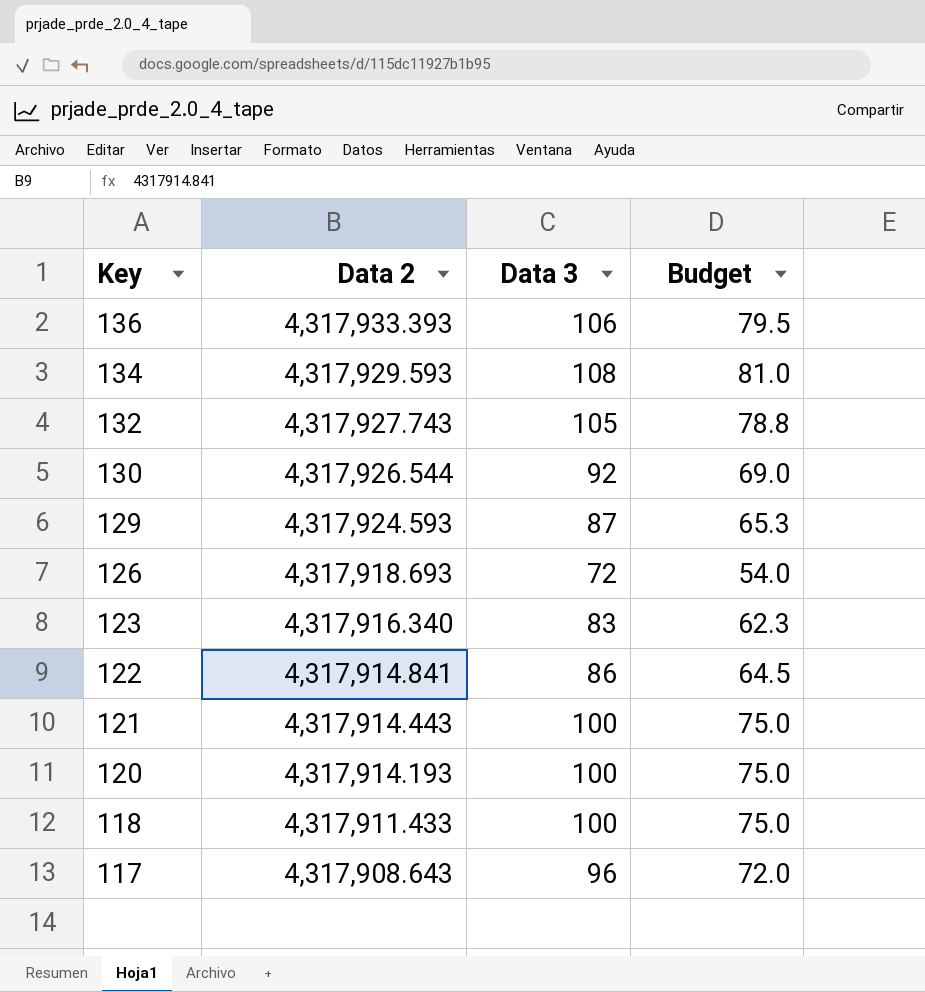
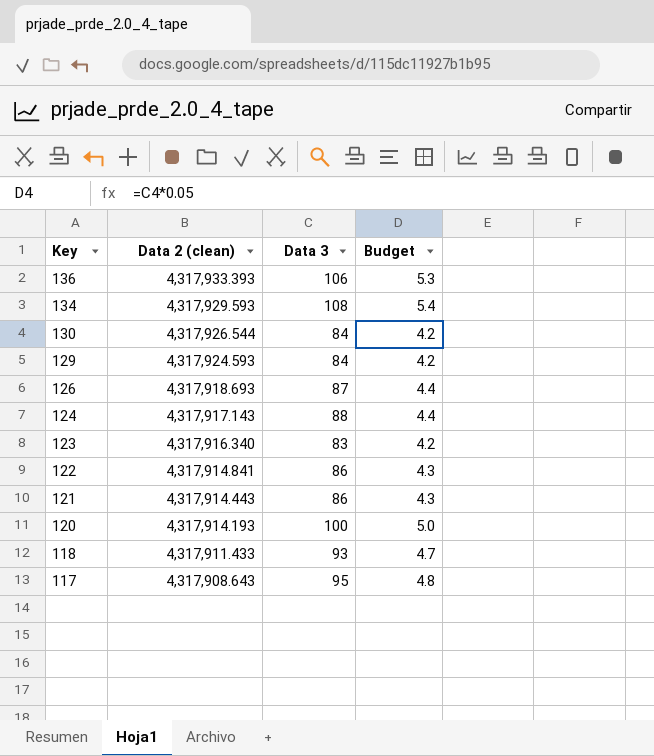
column name: Data 2 -> Data 2 (clean)
column Budget | formula: [Data 3] * 0.75 -> [Data 3] * 0.05
row 132: 4,317,927.743 | 105 | 78.8 -> none
130 | Data 3: 92 -> 84
129 | Data 3: 87 -> 84
126 | Data 3: 72 -> 87
row 124: none -> 4,317,917.143 | 88 | 4.4
121 | Data 3: 100 -> 86
118 | Data 3: 100 -> 93
117 | Data 3: 96 -> 95

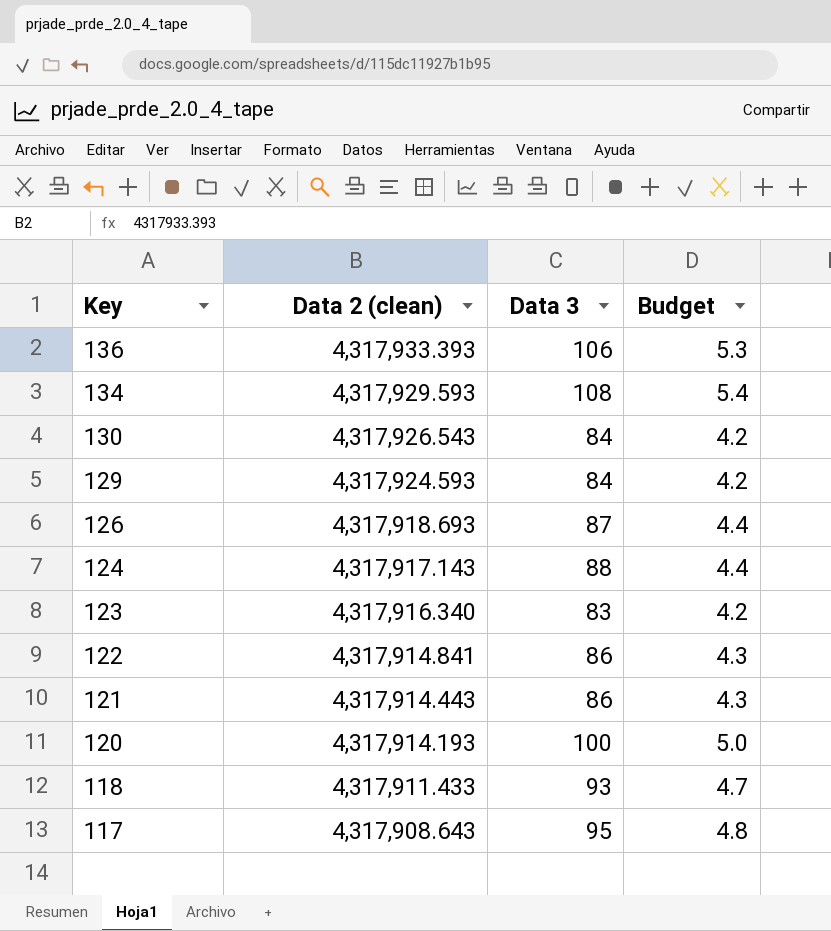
130 | Data 2 (clean): 4,317,926.544 -> 4,317,926.543

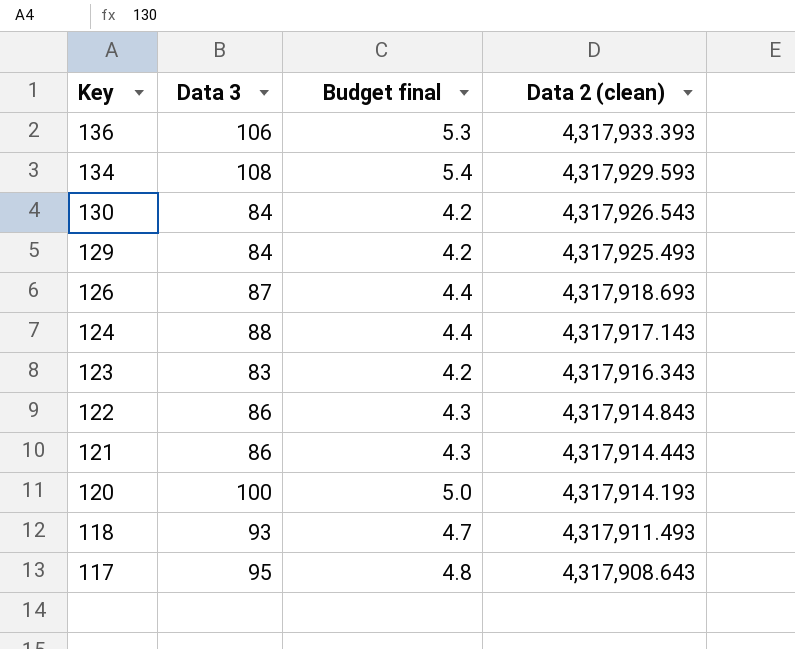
column name: Budget -> Budget final
column Data 2 (clean) | position: 2 -> 4
129 | Data 2 (clean): 4,317,924.593 -> 4,317,925.493
123 | Data 2 (clean): 4,317,916.340 -> 4,317,916.343
122 | Data 2 (clean): 4,317,914.841 -> 4,317,914.843
118 | Data 2 (clean): 4,317,911.433 -> 4,317,911.493

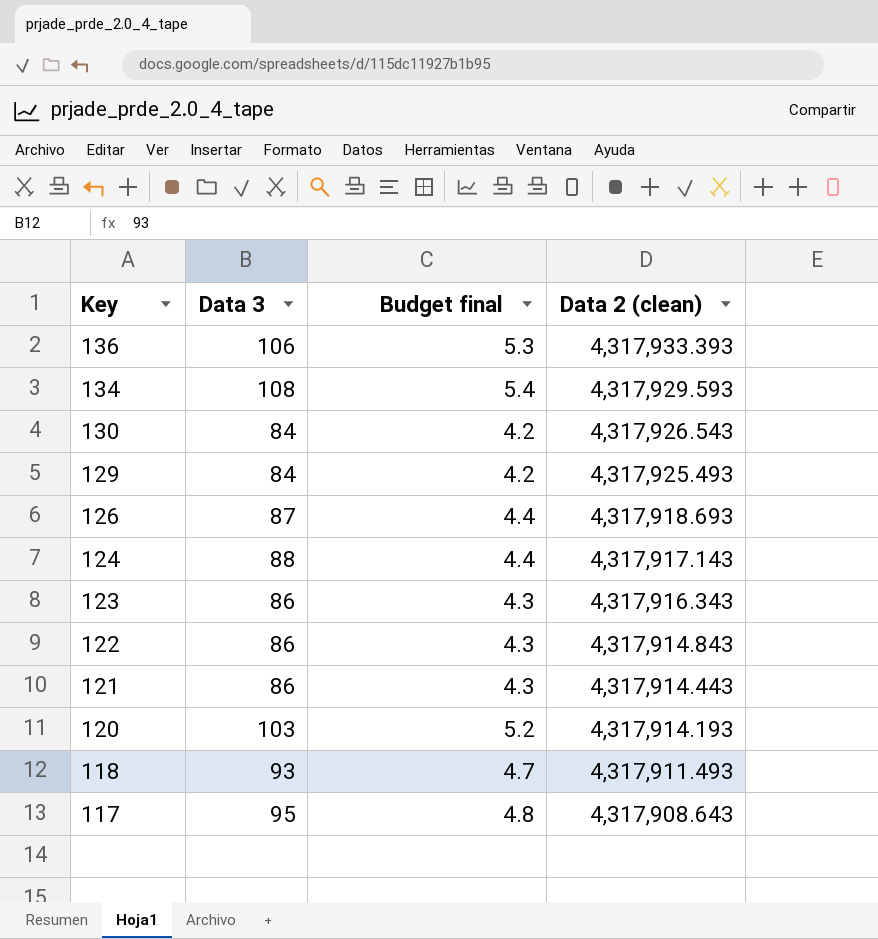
123 | Data 3: 83 -> 86
123 | Budget final: 4.2 -> 4.3
120 | Data 3: 100 -> 103
120 | Budget final: 5.0 -> 5.2

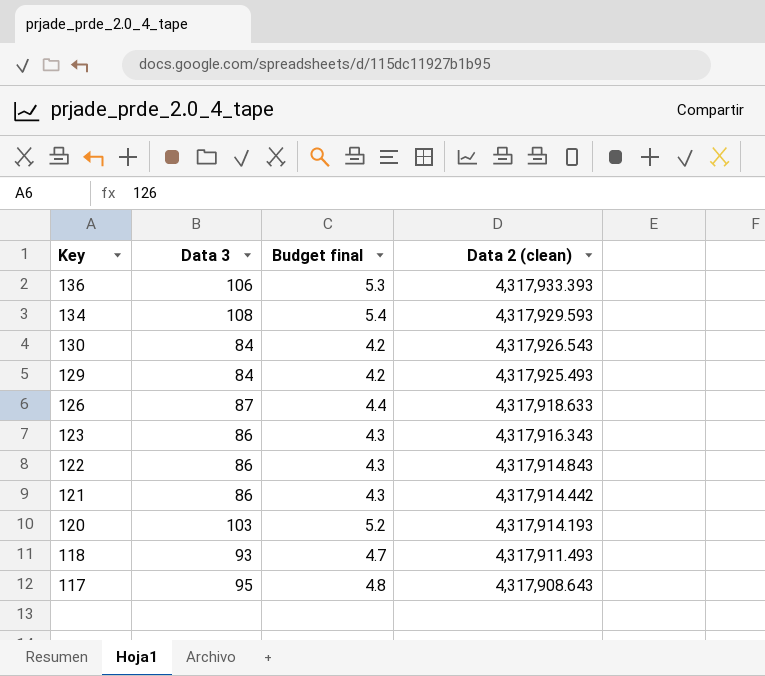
row 124: 88 | 4.4 | 4,317,917.143 -> none
126 | Data 2 (clean): 4,317,918.693 -> 4,317,918.633
121 | Data 2 (clean): 4,317,914.443 -> 4,317,914.442

